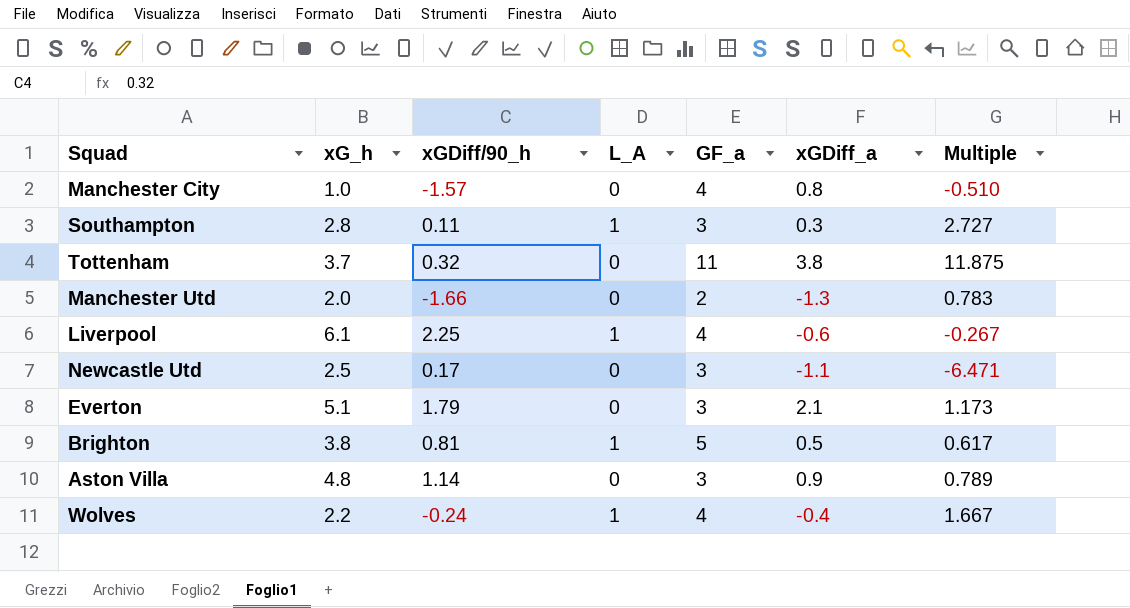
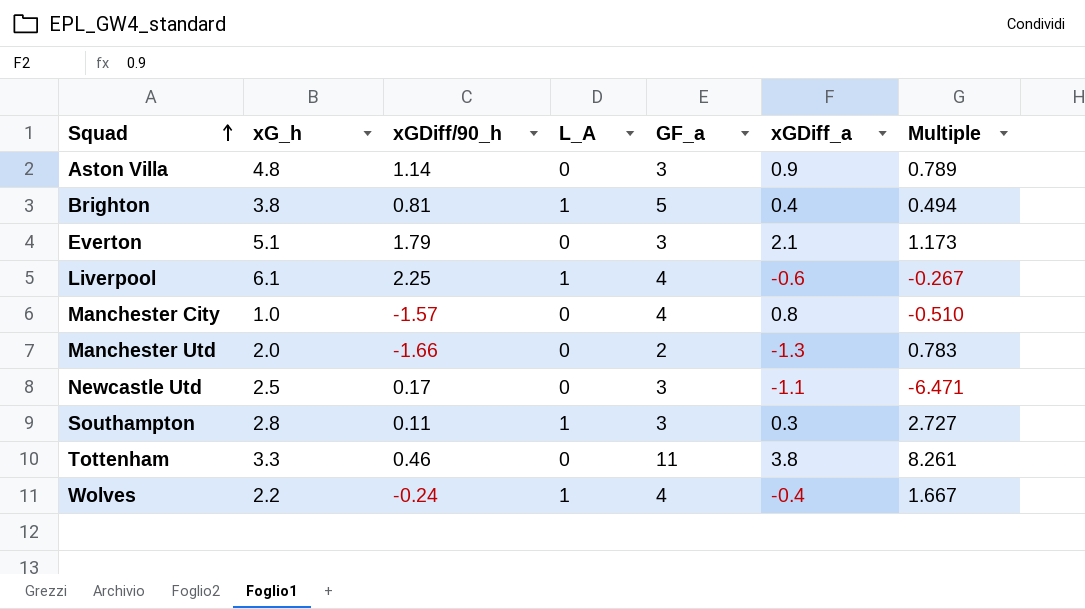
row order: none -> Squad ascending
Brighton | xGDiff_a: 0.5 -> 0.4
Brighton | Multiple: 0.617 -> 0.494
Tottenham | xG_h: 3.7 -> 3.3
Tottenham | xGDiff/90_h: 0.32 -> 0.46
Tottenham | Multiple: 11.875 -> 8.261

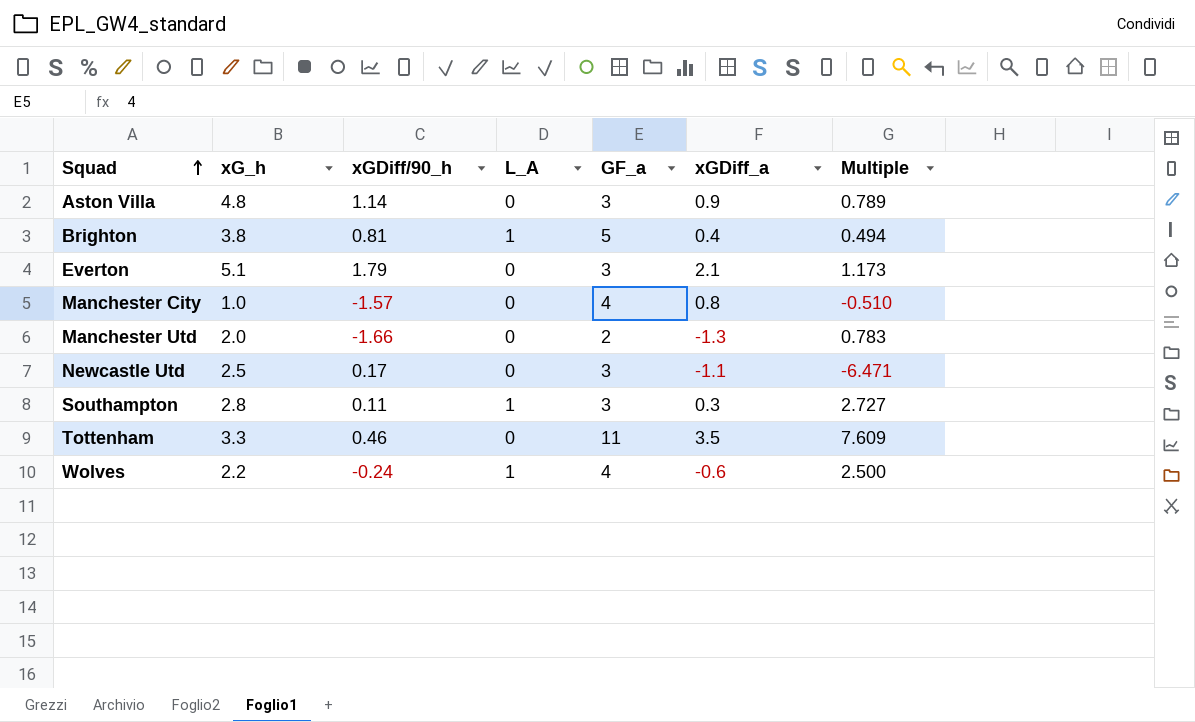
row Liverpool: 6.1 | 2.25 | 1 | 4 | -0.6 | -0.267 -> none
Tottenham | xGDiff_a: 3.8 -> 3.5
Tottenham | Multiple: 8.261 -> 7.609
Wolves | xGDiff_a: -0.4 -> -0.6
Wolves | Multiple: 1.667 -> 2.500

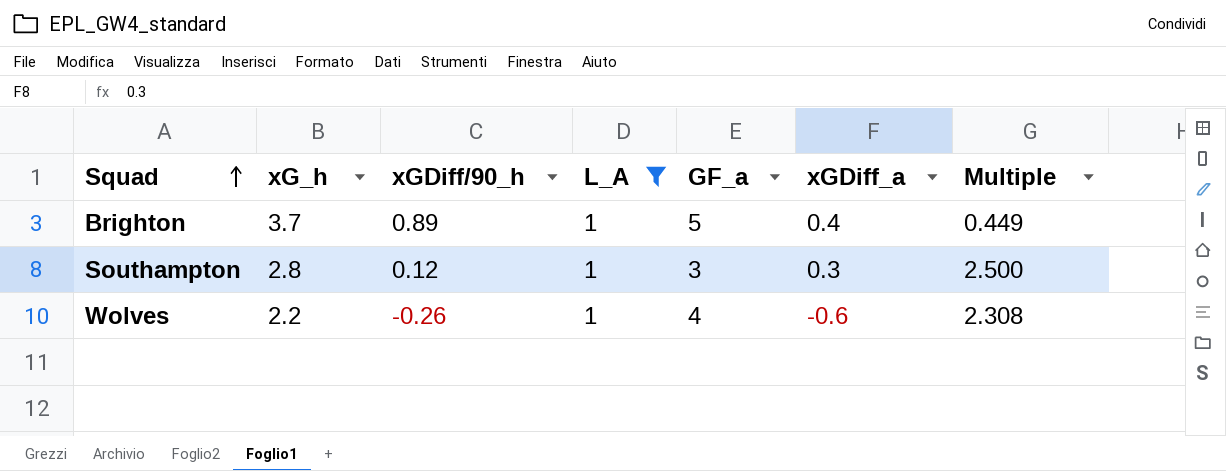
filter: none -> L_A = 1
Brighton | xG_h: 3.8 -> 3.7
Brighton | xGDiff/90_h: 0.81 -> 0.89
Brighton | Multiple: 0.494 -> 0.449
Southampton | xGDiff/90_h: 0.11 -> 0.12
Southampton | Multiple: 2.727 -> 2.500
Wolves | xGDiff/90_h: -0.24 -> -0.26
Wolves | Multiple: 2.500 -> 2.308

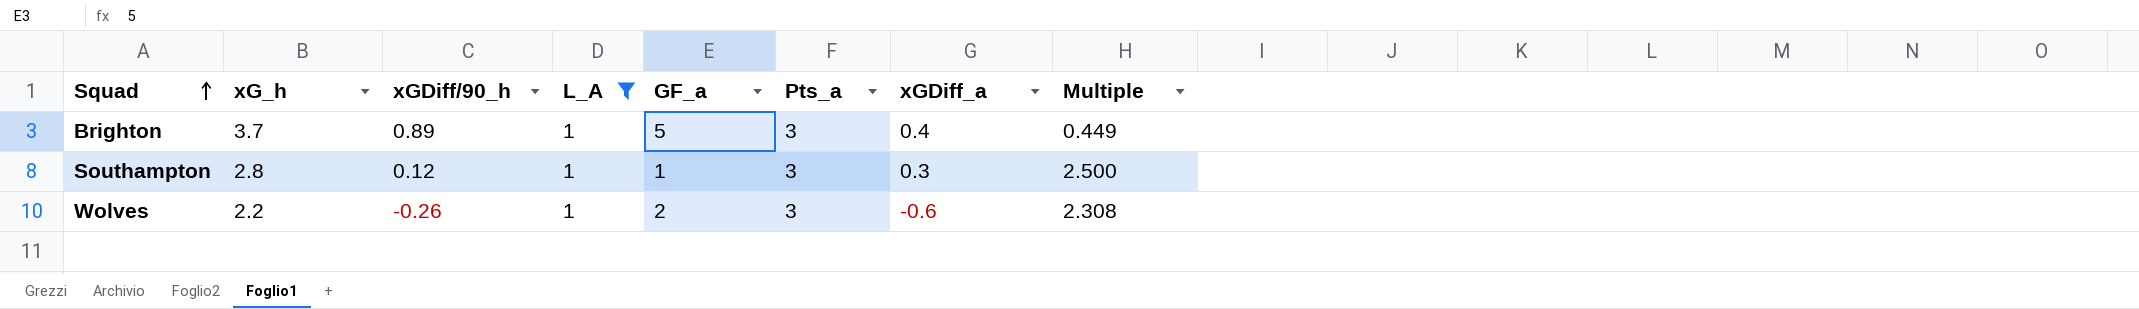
column Pts_a | position: none -> 6
Southampton | GF_a: 3 -> 1
Wolves | GF_a: 4 -> 2

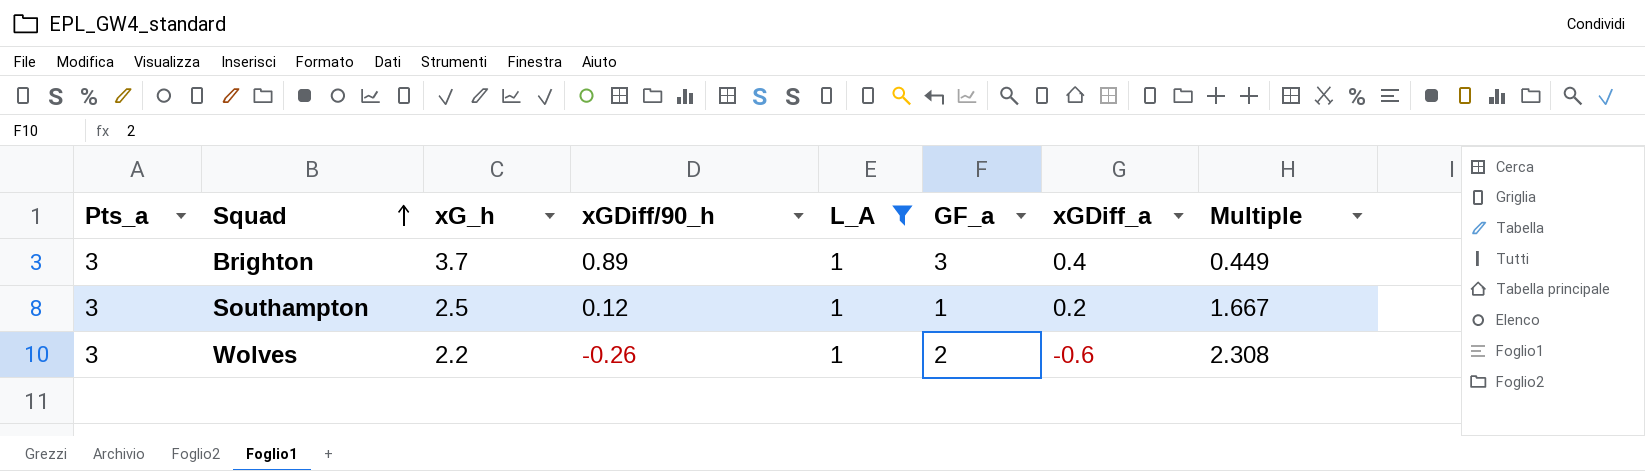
column Pts_a | position: 6 -> 1
Brighton | GF_a: 5 -> 3
Southampton | xG_h: 2.8 -> 2.5
Southampton | xGDiff_a: 0.3 -> 0.2
Southampton | Multiple: 2.500 -> 1.667

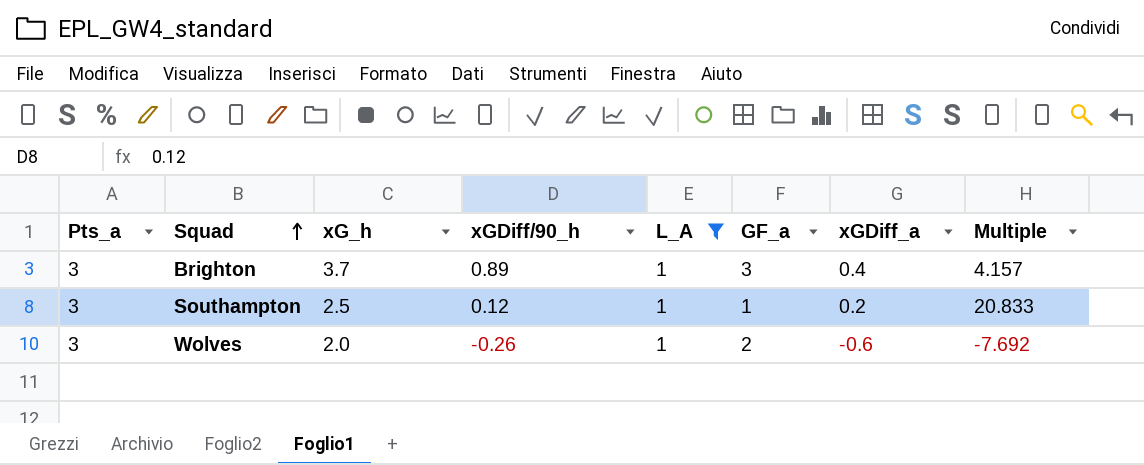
column Multiple | formula: [xGDiff_a] / [xGDiff/90_h] -> [xG_h] / [xGDiff/90_h]
Wolves | xG_h: 2.2 -> 2.0

